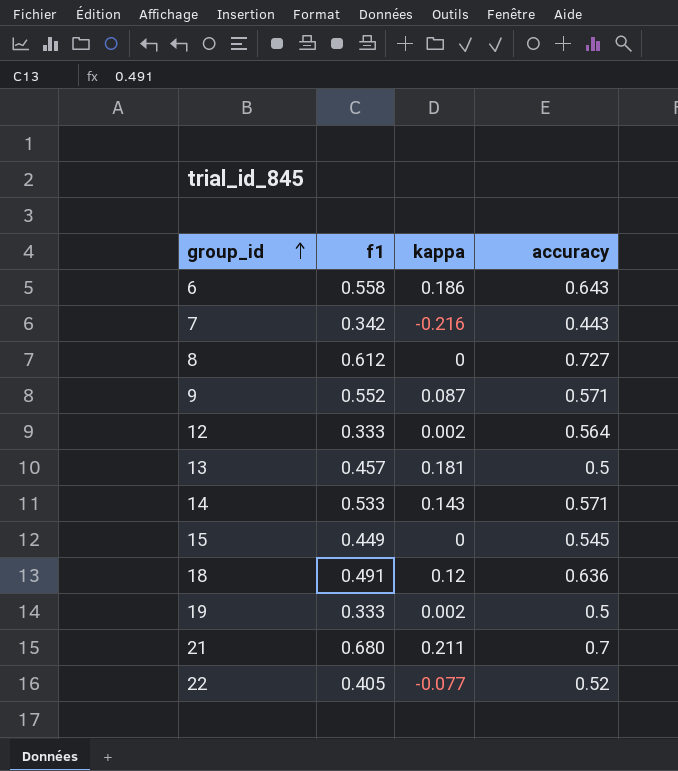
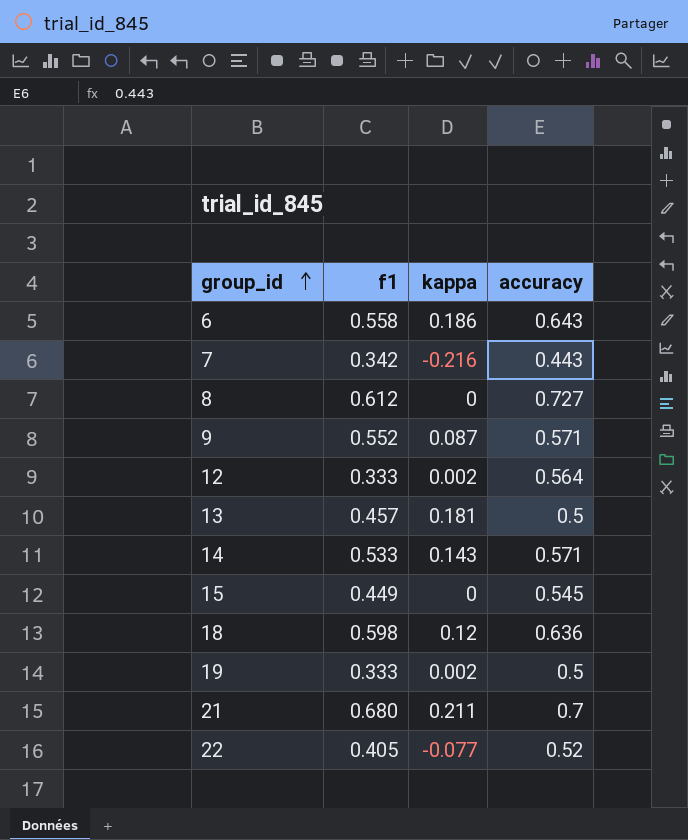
18 | f1: 0.491 -> 0.598

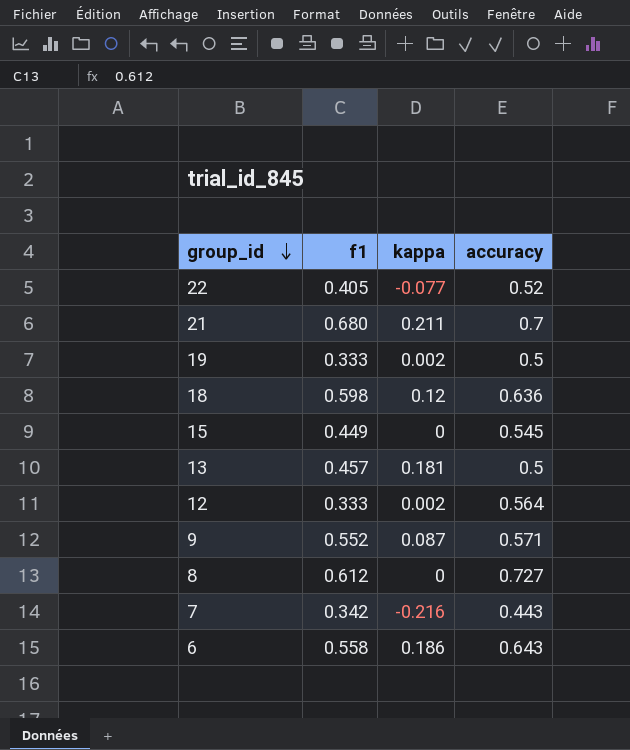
row order: group_id ascending -> group_id descending
row 14: 0.533 | 0.143 | 0.571 -> none

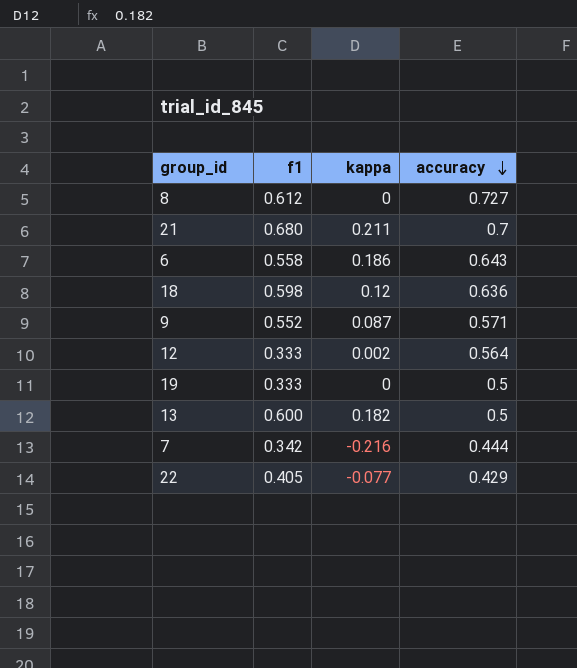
row order: group_id descending -> accuracy descending
row 15: 0.449 | 0 | 0.545 -> none
19 | kappa: 0.002 -> 0
13 | f1: 0.457 -> 0.600
13 | kappa: 0.181 -> 0.182
7 | accuracy: 0.443 -> 0.444
22 | accuracy: 0.52 -> 0.429

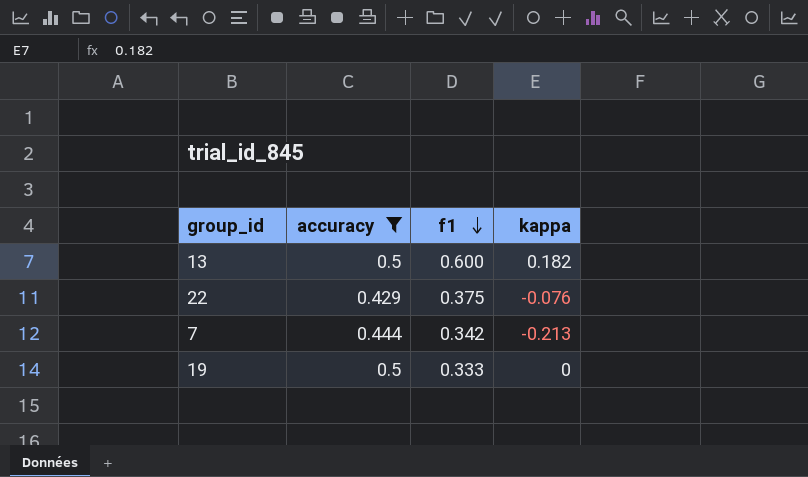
filter: none -> accuracy <= 0.5
row order: accuracy descending -> f1 descending
column accuracy | position: 4 -> 2
22 | f1: 0.405 -> 0.375
22 | kappa: -0.077 -> -0.076
7 | kappa: -0.216 -> -0.213

